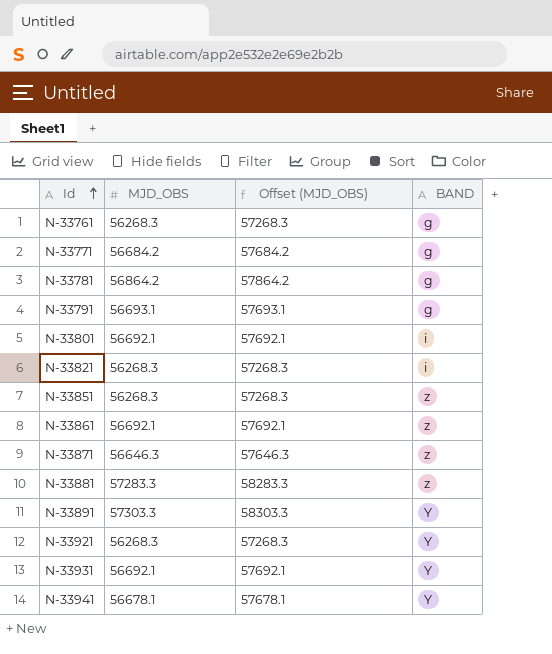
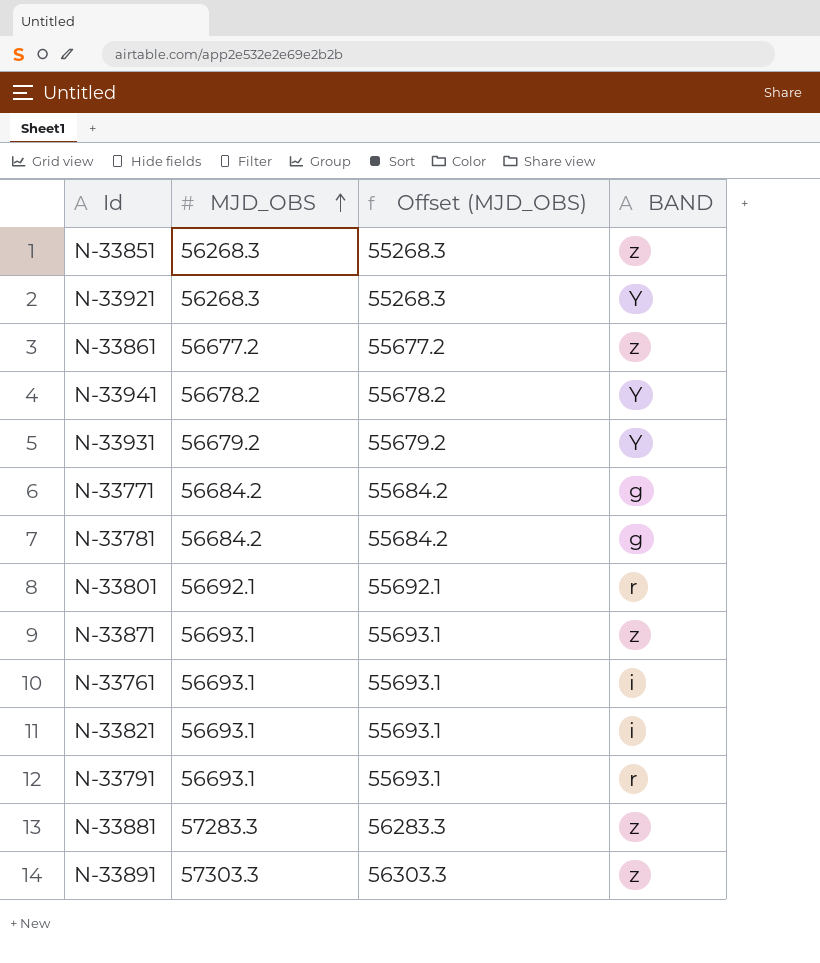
row order: Id ascending -> MJD_OBS ascending
column Offset (MJD_OBS) | formula: [MJD_OBS] + 1000 -> [MJD_OBS] - 1000
N-33861 | MJD_OBS: 56692.1 -> 56677.2
N-33941 | MJD_OBS: 56678.1 -> 56678.2
N-33931 | MJD_OBS: 56692.1 -> 56679.2
N-33781 | MJD_OBS: 56864.2 -> 56684.2
N-33801 | BAND: i -> r
N-33871 | MJD_OBS: 56646.3 -> 56693.1
N-33761 | MJD_OBS: 56268.3 -> 56693.1
N-33761 | BAND: g -> i
N-33821 | MJD_OBS: 56268.3 -> 56693.1
N-33791 | BAND: g -> r
N-33891 | BAND: Y -> z

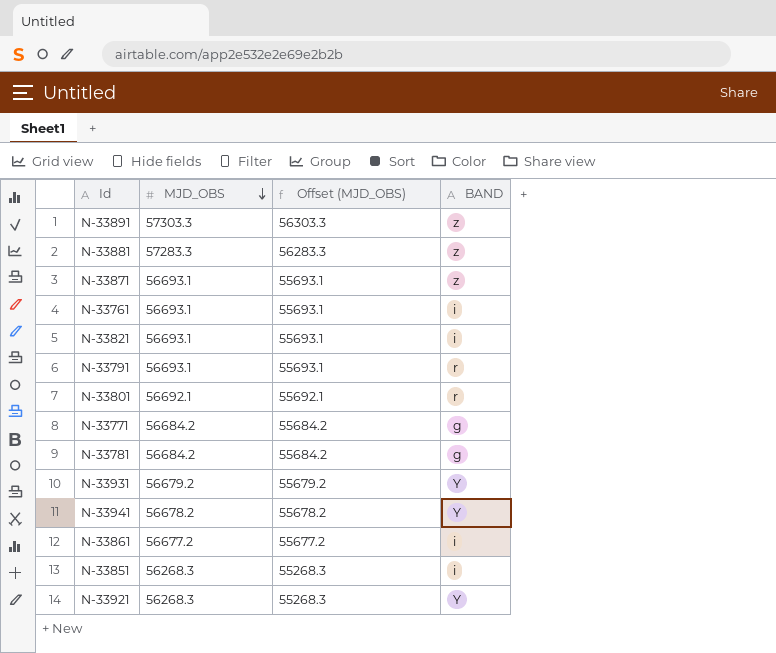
row order: MJD_OBS ascending -> MJD_OBS descending
N-33861 | BAND: z -> i
N-33851 | BAND: z -> i

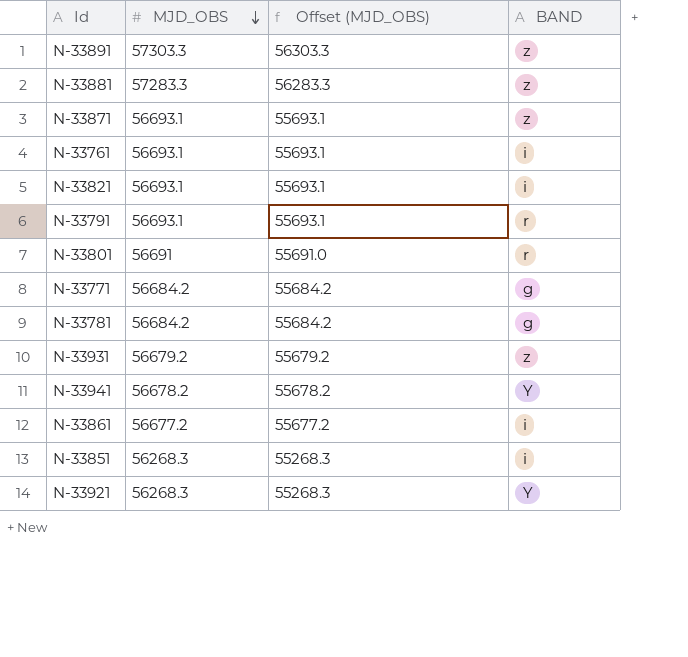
N-33801 | MJD_OBS: 56692.1 -> 56691
N-33801 | Offset (MJD_OBS): 55692.1 -> 55691.0
N-33931 | BAND: Y -> z

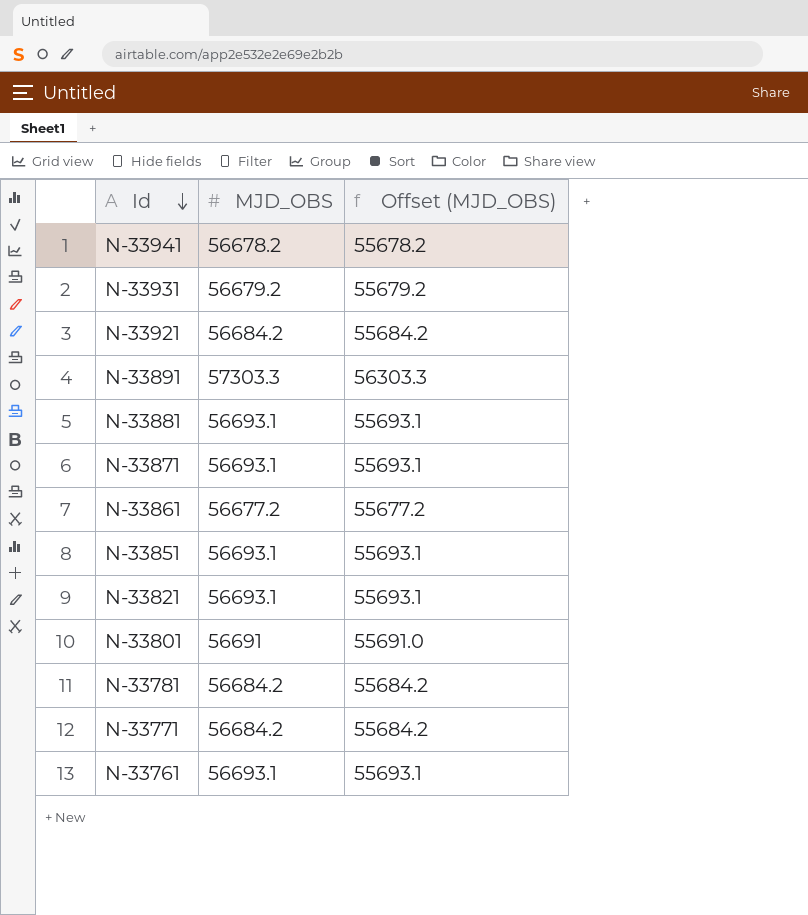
row order: MJD_OBS descending -> Id descending
column BAND | position: 4 -> none
row N-33791: 56693.1 | 55693.1 | r -> none
N-33921 | MJD_OBS: 56268.3 -> 56684.2
N-33921 | Offset (MJD_OBS): 55268.3 -> 55684.2
N-33881 | MJD_OBS: 57283.3 -> 56693.1
N-33881 | Offset (MJD_OBS): 56283.3 -> 55693.1
N-33851 | MJD_OBS: 56268.3 -> 56693.1
N-33851 | Offset (MJD_OBS): 55268.3 -> 55693.1

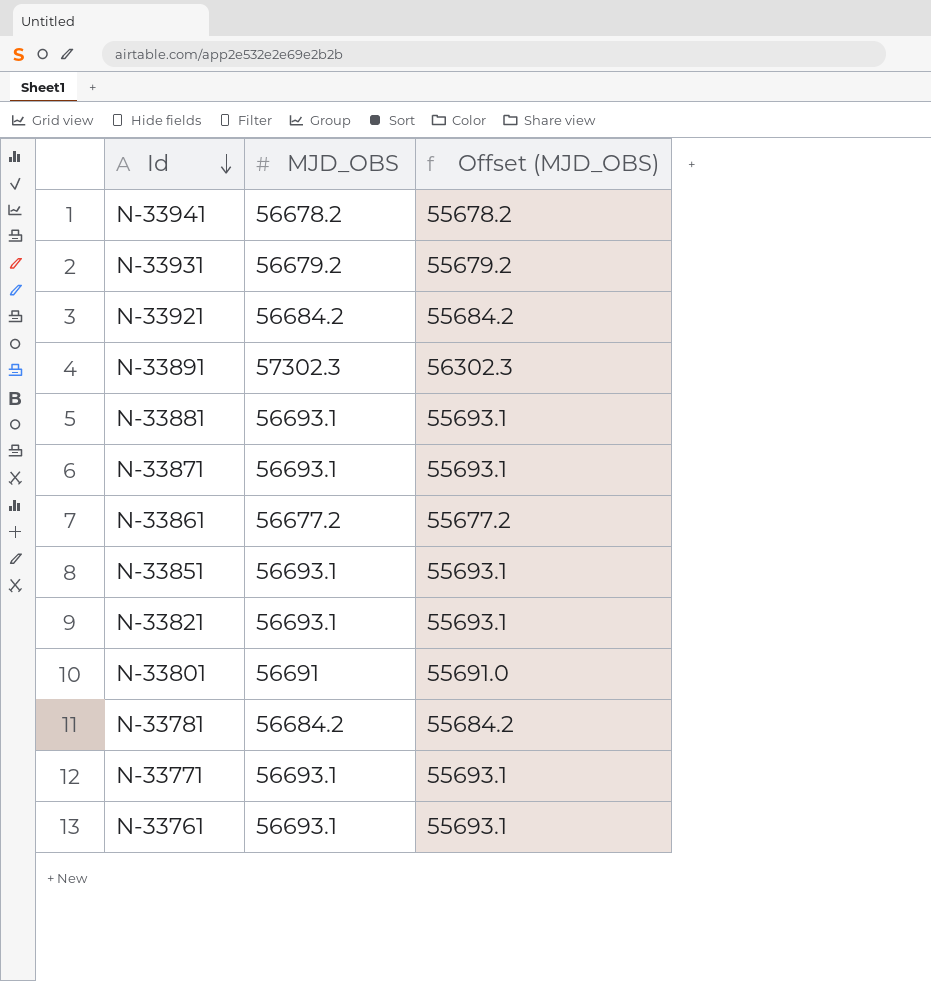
N-33891 | MJD_OBS: 57303.3 -> 57302.3
N-33891 | Offset (MJD_OBS): 56303.3 -> 56302.3
N-33771 | MJD_OBS: 56684.2 -> 56693.1
N-33771 | Offset (MJD_OBS): 55684.2 -> 55693.1

